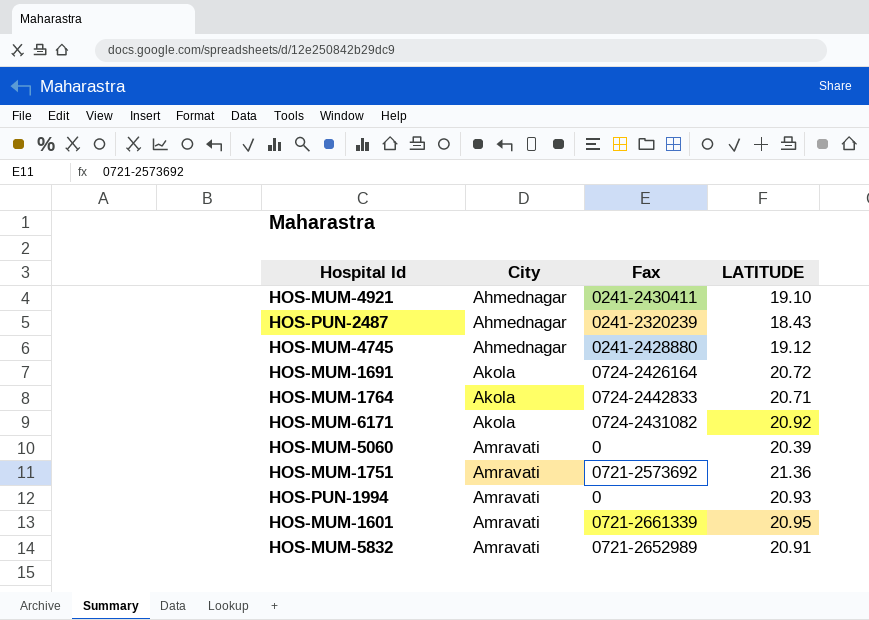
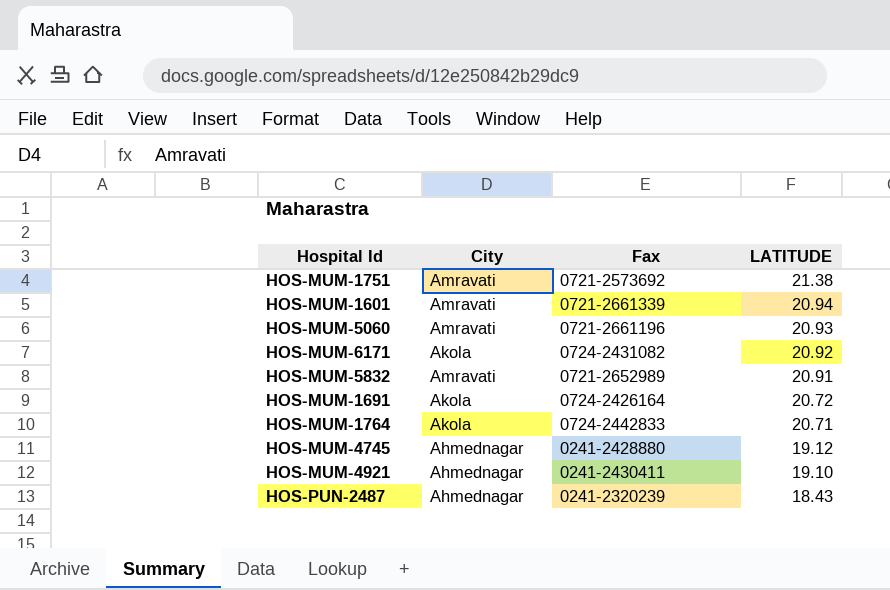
row order: City ascending -> LATITUDE descending
row HOS-PUN-1994: Amravati | 0 | 20.93 -> none
HOS-MUM-1751 | LATITUDE: 21.36 -> 21.38
HOS-MUM-1601 | LATITUDE: 20.95 -> 20.94
HOS-MUM-5060 | Fax: 0 -> 0721-2661196
HOS-MUM-5060 | LATITUDE: 20.39 -> 20.93

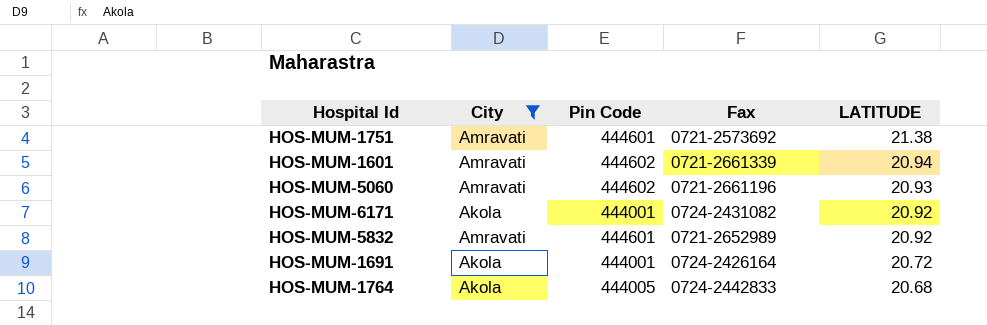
filter: none -> City != Ahmednagar
column Pin Code | position: none -> 3
HOS-MUM-5832 | LATITUDE: 20.91 -> 20.92
HOS-MUM-1764 | LATITUDE: 20.71 -> 20.68

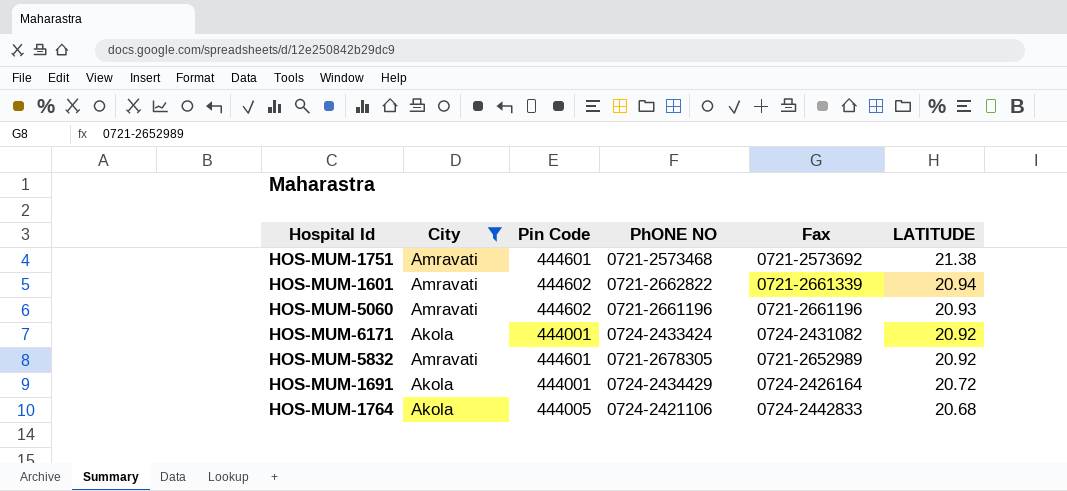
column PhONE NO | position: none -> 4

